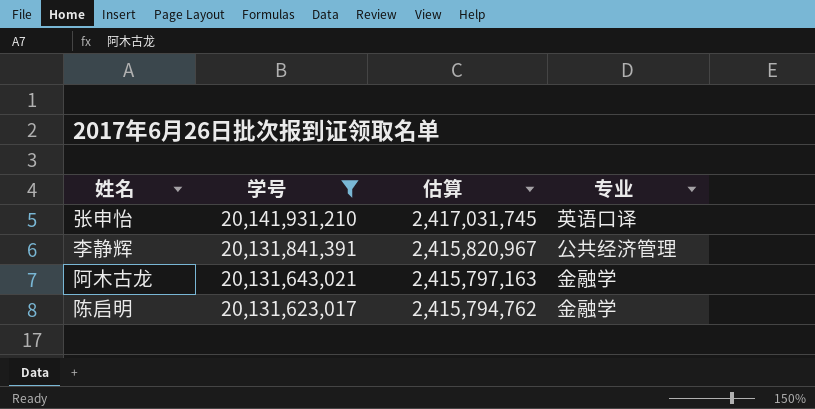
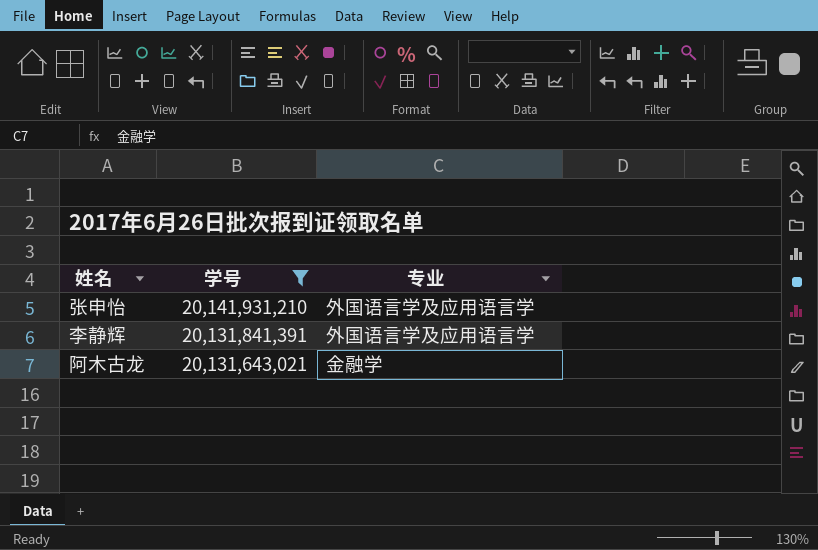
column 估算 | formula: [学号] * 0.12 -> none
row 陈启明: 20,131,623,017 | 2,415,794,762 | 金融学 -> none
张申怡 | 专业: 英语口译 -> 外国语言学及应用语言学
李静辉 | 专业: 公共经济管理 -> 外国语言学及应用语言学

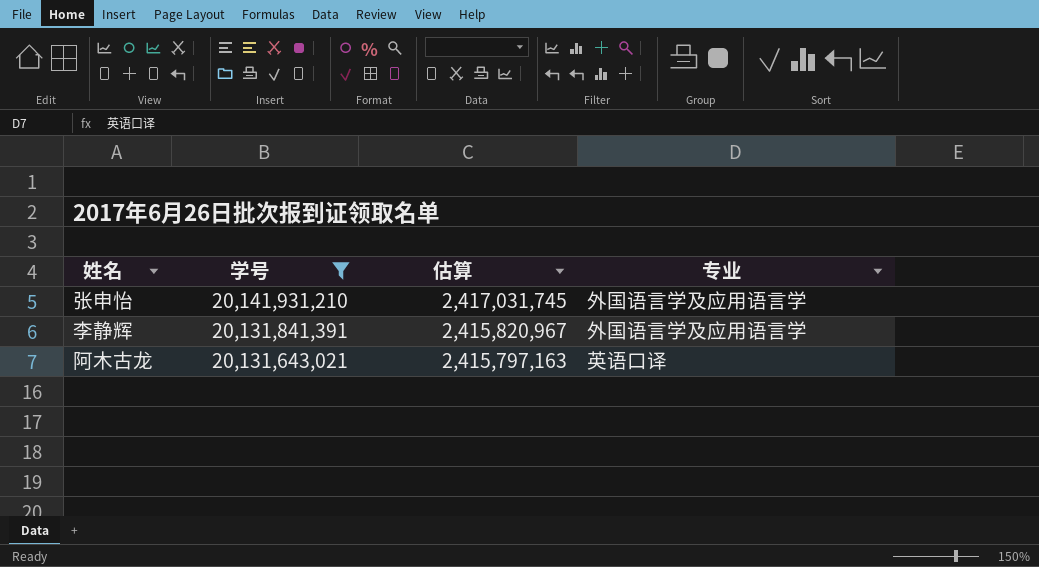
column 估算 | formula: none -> [学号] * 0.12
阿木古龙 | 专业: 金融学 -> 英语口译

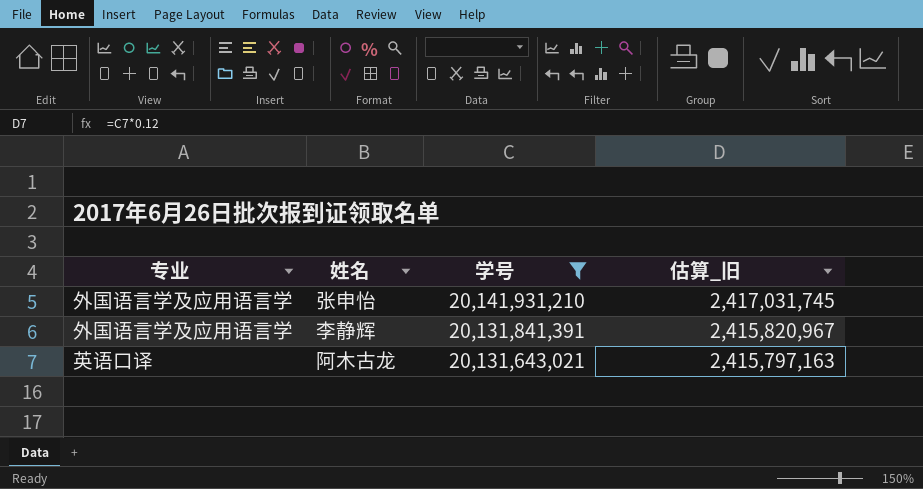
column 专业 | position: 4 -> 1
column name: 估算 -> 估算_旧

